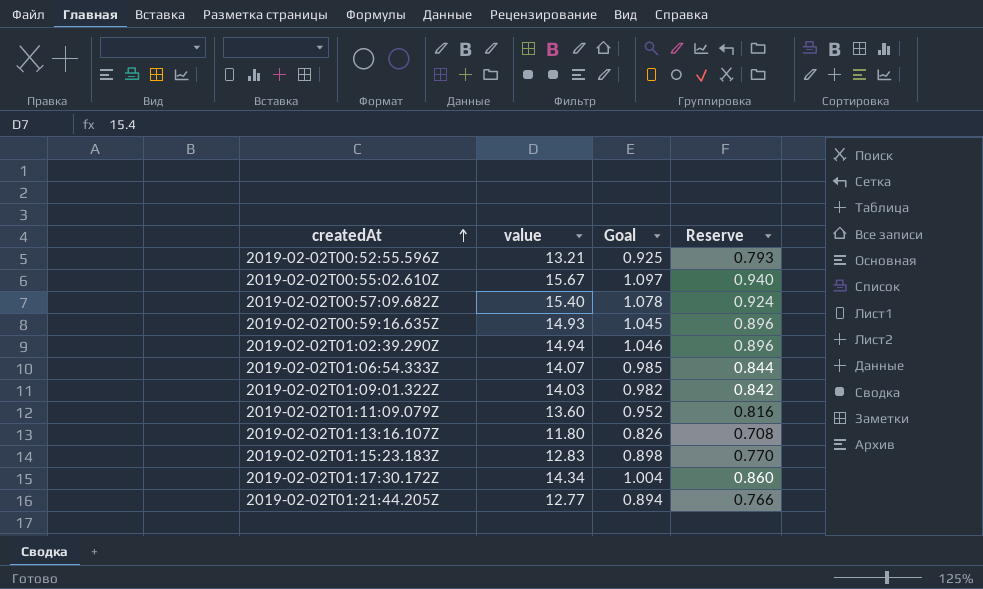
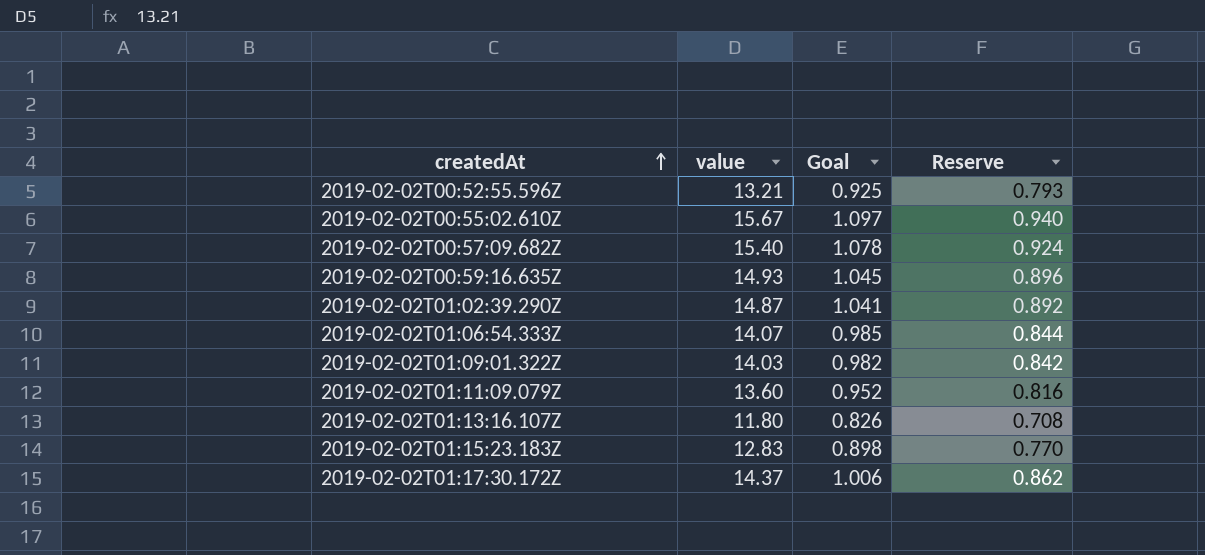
row 2019-02-02T01:21:44.205Z: 12.77 | 0.894 | 0.766 -> none
2019-02-02T01:02:39.290Z | value: 14.94 -> 14.87
2019-02-02T01:02:39.290Z | Goal: 1.046 -> 1.041
2019-02-02T01:02:39.290Z | Reserve: 0.896 -> 0.892
2019-02-02T01:17:30.172Z | value: 14.34 -> 14.37
2019-02-02T01:17:30.172Z | Goal: 1.004 -> 1.006
2019-02-02T01:17:30.172Z | Reserve: 0.860 -> 0.862

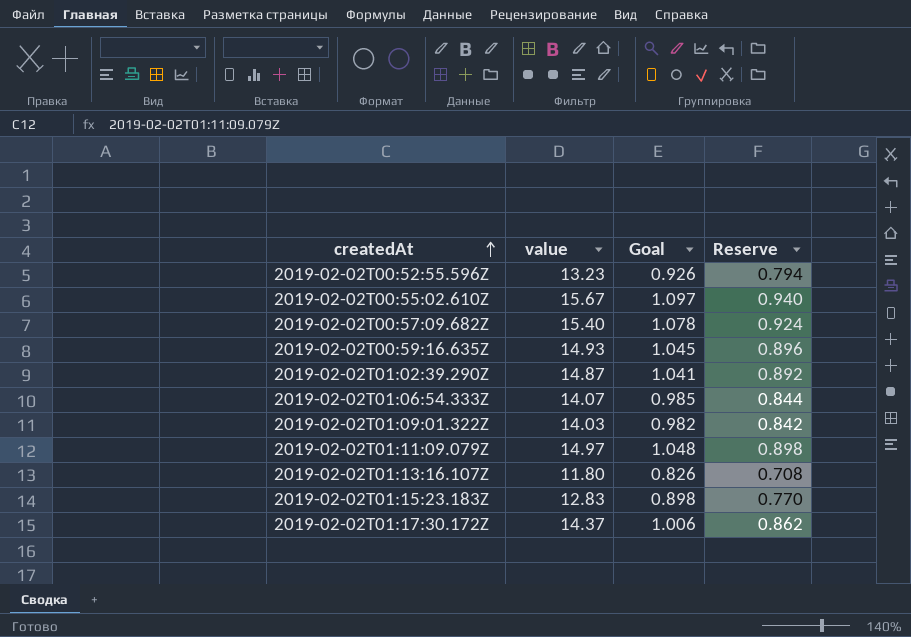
2019-02-02T00:52:55.596Z | value: 13.21 -> 13.23
2019-02-02T00:52:55.596Z | Goal: 0.925 -> 0.926
2019-02-02T00:52:55.596Z | Reserve: 0.793 -> 0.794
2019-02-02T01:11:09.079Z | value: 13.60 -> 14.97
2019-02-02T01:11:09.079Z | Goal: 0.952 -> 1.048
2019-02-02T01:11:09.079Z | Reserve: 0.816 -> 0.898

